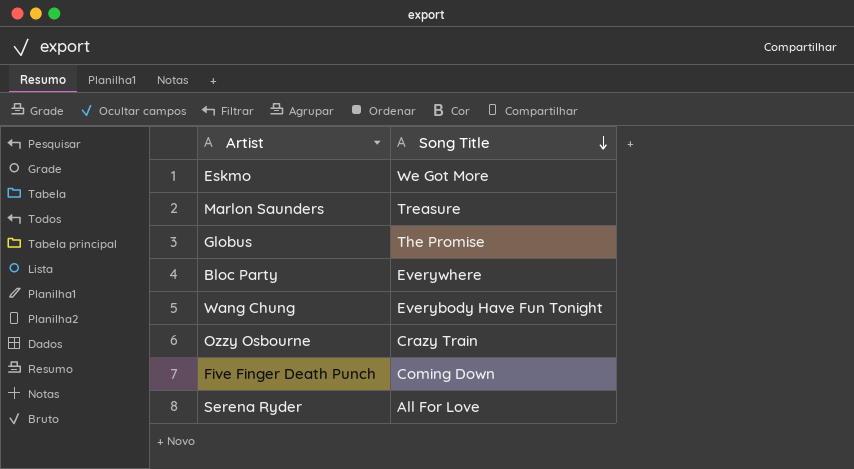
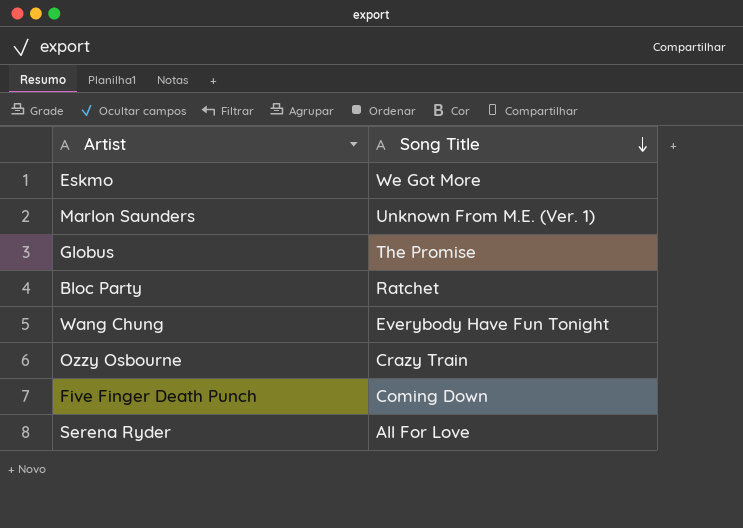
Marlon Saunders | Song Title: Treasure -> Unknown From M.E. (Ver. 1)
Bloc Party | Song Title: Everywhere -> Ratchet

